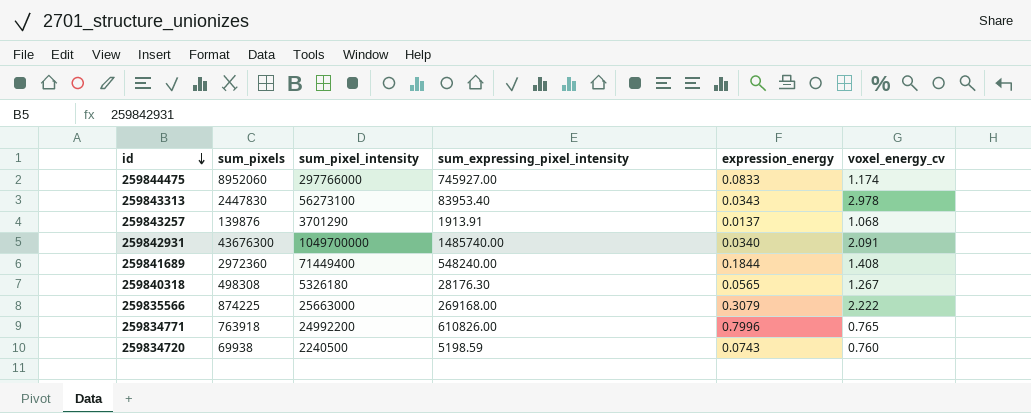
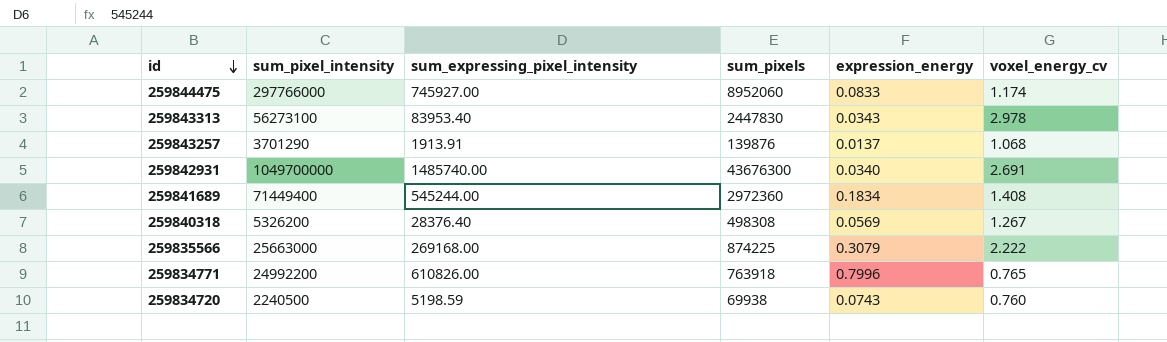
column sum_pixels | position: 2 -> 4
259842931 | voxel_energy_cv: 2.091 -> 2.691
259841689 | sum_expressing_pixel_intensity: 548240.00 -> 545244.00
259841689 | expression_energy: 0.1844 -> 0.1834
259840318 | sum_pixel_intensity: 5326180 -> 5326200
259840318 | sum_expressing_pixel_intensity: 28176.30 -> 28376.40
259840318 | expression_energy: 0.0565 -> 0.0569

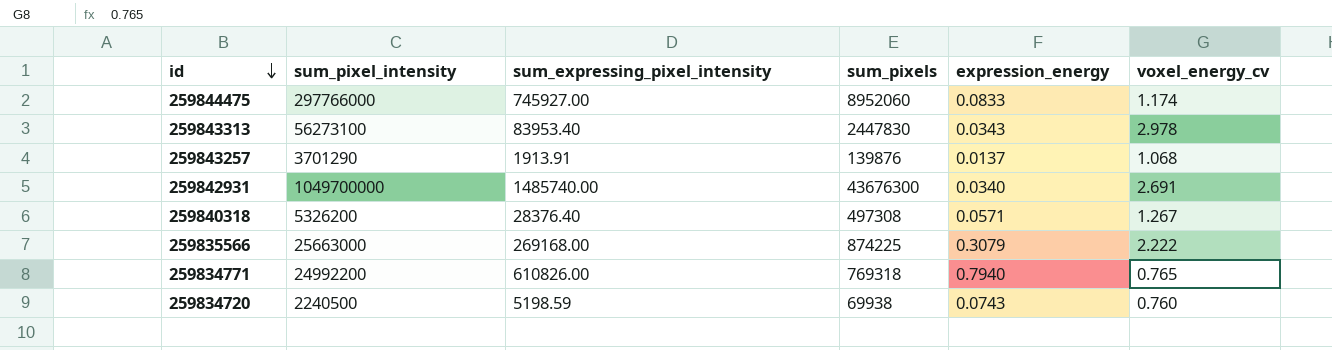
row 259841689: 71449400 | 545244.00 | 2972360 | 0.1834 | 1.408 -> none
259840318 | sum_pixels: 498308 -> 497308
259840318 | expression_energy: 0.0569 -> 0.0571
259834771 | sum_pixels: 763918 -> 769318
259834771 | expression_energy: 0.7996 -> 0.7940

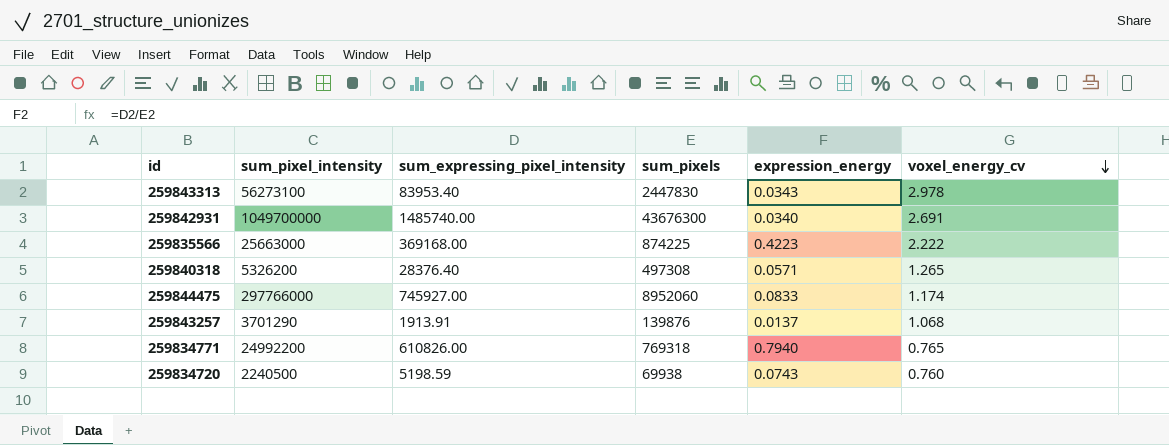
row order: id descending -> voxel_energy_cv descending
259835566 | sum_expressing_pixel_intensity: 269168.00 -> 369168.00
259835566 | expression_energy: 0.3079 -> 0.4223
259840318 | voxel_energy_cv: 1.267 -> 1.265

